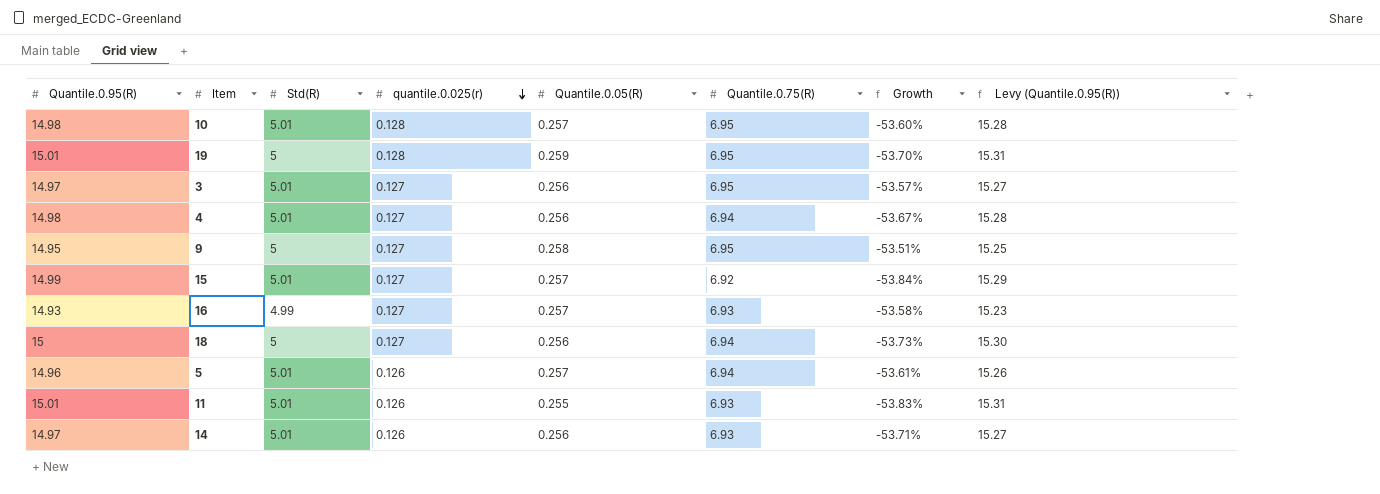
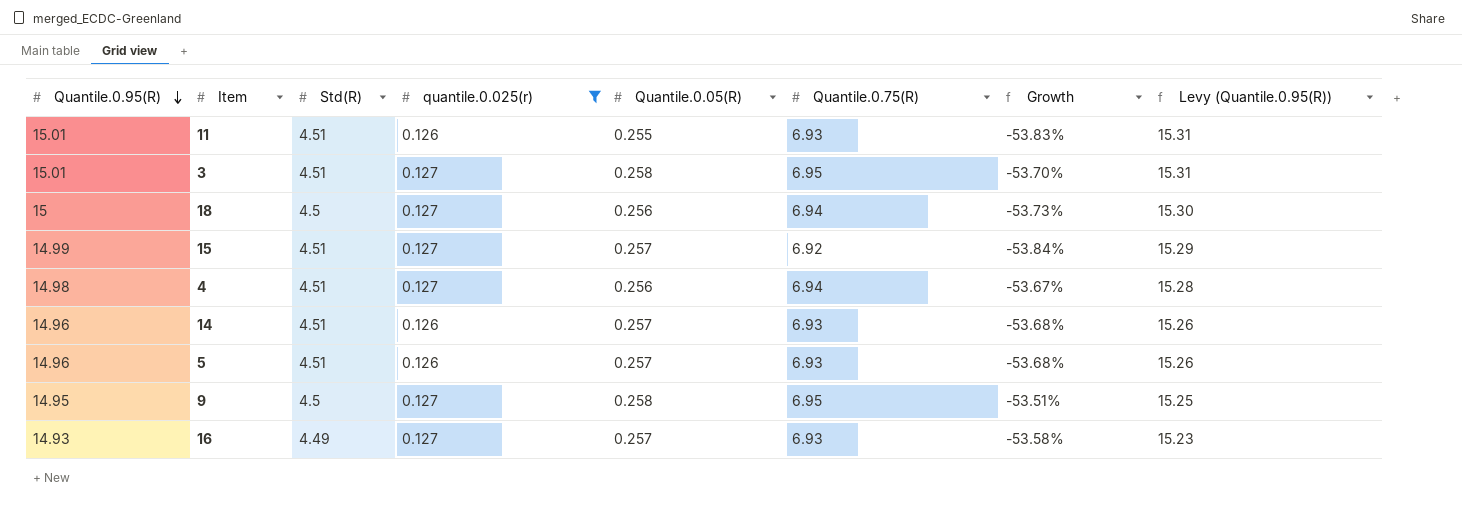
filter: none -> quantile.0.025(r) != 0.128
row order: quantile.0.025(r) descending -> Quantile.0.95(R) descending
11 | Std(R): 5.01 -> 4.51
3 | Quantile.0.95(R): 14.97 -> 15.01
3 | Std(R): 5.01 -> 4.51
3 | Quantile.0.05(R): 0.256 -> 0.258
3 | Growth: -53.57% -> -53.70%
3 | Levy (Quantile.0.95(R)): 15.27 -> 15.31
18 | Std(R): 5 -> 4.5
15 | Std(R): 5.01 -> 4.51
4 | Std(R): 5.01 -> 4.51
14 | Quantile.0.95(R): 14.97 -> 14.96
14 | Std(R): 5.01 -> 4.51
14 | Quantile.0.05(R): 0.256 -> 0.257
14 | Growth: -53.71% -> -53.68%
14 | Levy (Quantile.0.95(R)): 15.27 -> 15.26
5 | Std(R): 5.01 -> 4.51
5 | Quantile.0.75(R): 6.94 -> 6.93
5 | Growth: -53.61% -> -53.68%
9 | Std(R): 5 -> 4.5
16 | Std(R): 4.99 -> 4.49

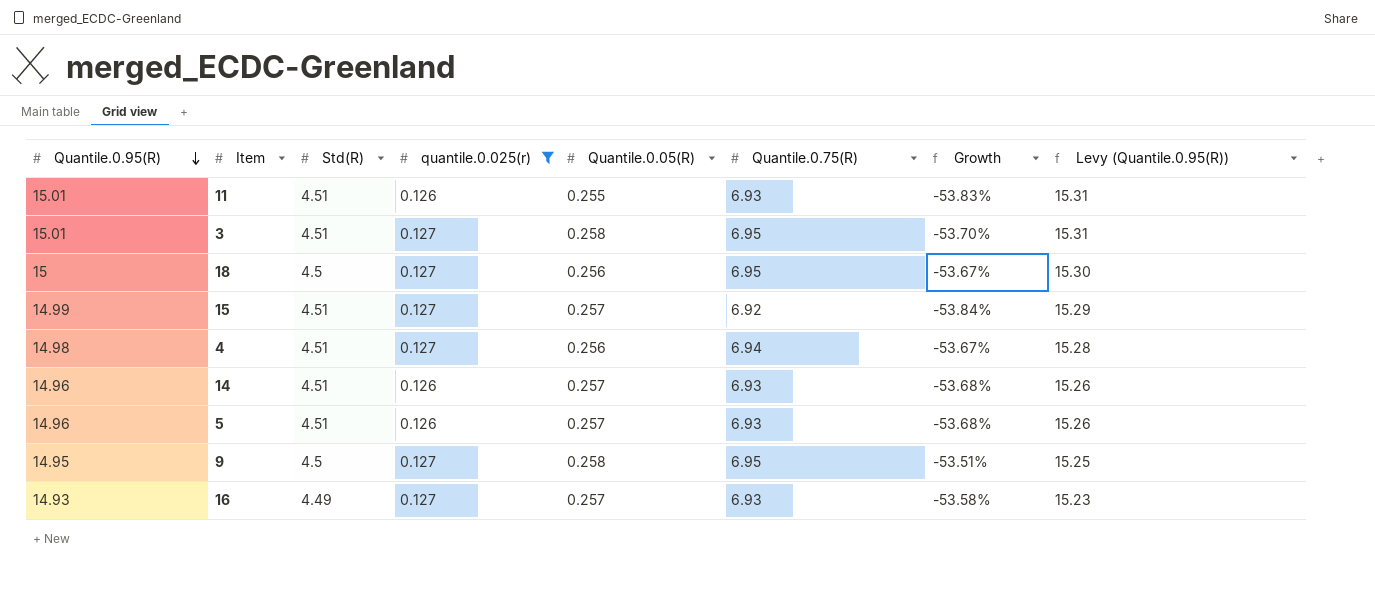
18 | Quantile.0.75(R): 6.94 -> 6.95
18 | Growth: -53.73% -> -53.67%

